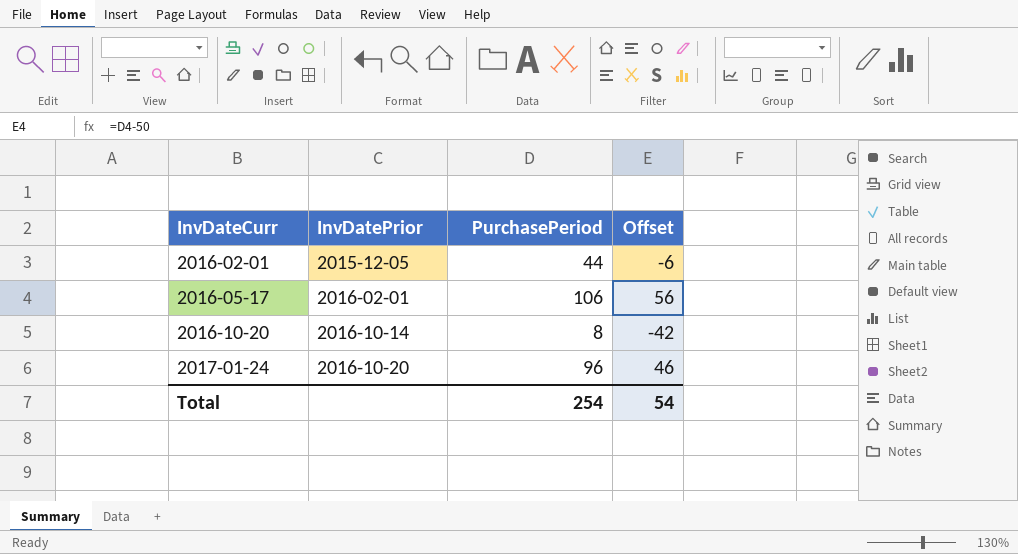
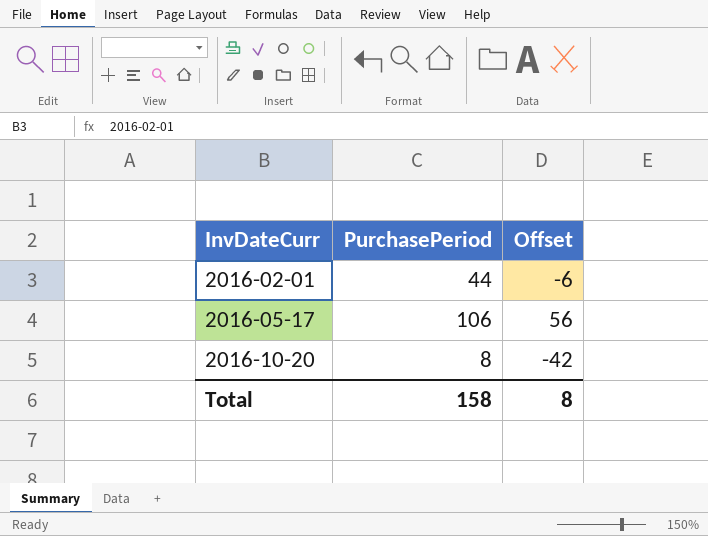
column InvDatePrior | position: 2 -> none
row 2017-01-24: 2016-10-20 | 96 | 46 -> none
Total | PurchasePeriod: 254 -> 158
Total | Offset: 54 -> 8

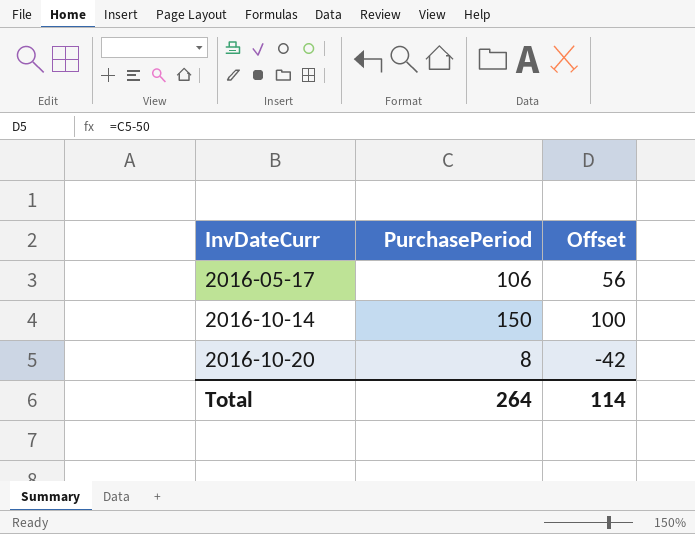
row 2016-02-01: 44 | -6 -> none
row 2016-10-14: none -> 150 | 100
Total | PurchasePeriod: 158 -> 264
Total | Offset: 8 -> 114

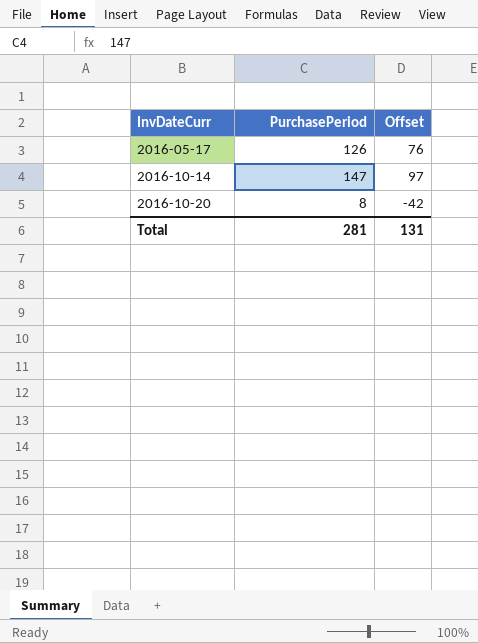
2016-05-17 | PurchasePeriod: 106 -> 126
2016-05-17 | Offset: 56 -> 76
2016-10-14 | PurchasePeriod: 150 -> 147
2016-10-14 | Offset: 100 -> 97
Total | PurchasePeriod: 264 -> 281
Total | Offset: 114 -> 131

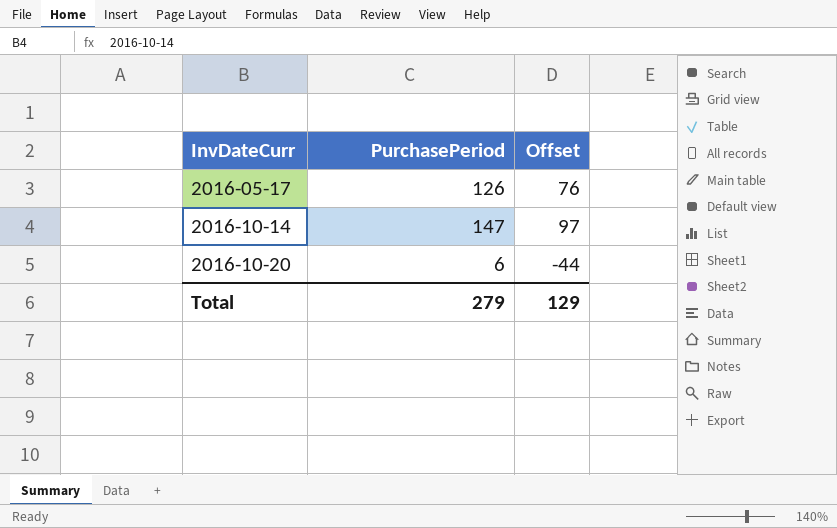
2016-10-20 | PurchasePeriod: 8 -> 6
2016-10-20 | Offset: -42 -> -44
Total | PurchasePeriod: 281 -> 279
Total | Offset: 131 -> 129

